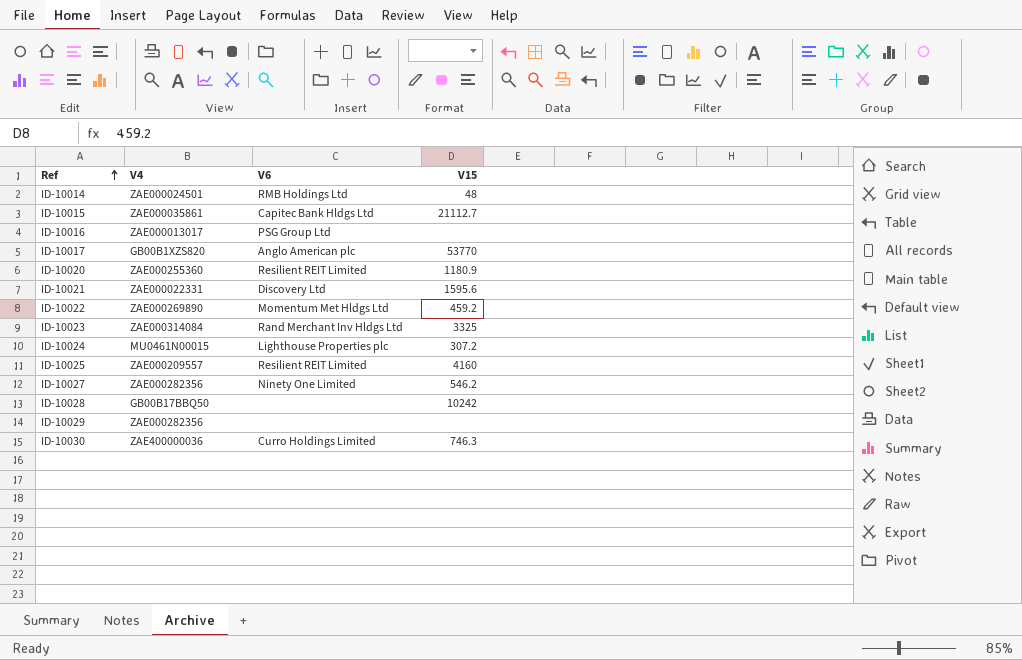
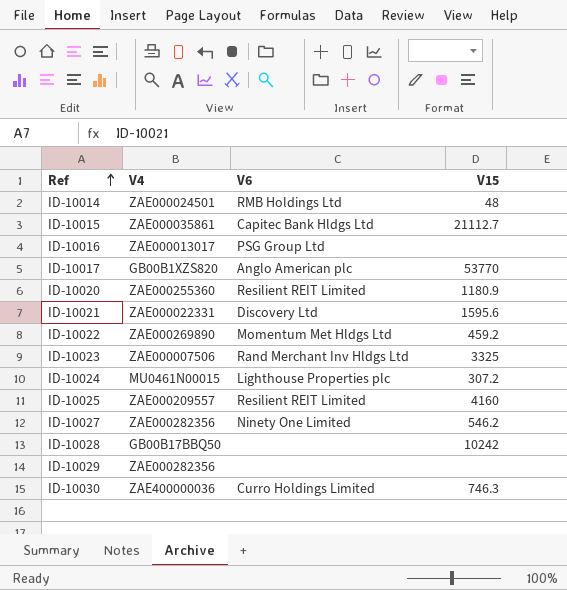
ID-10023 | V4: ZAE000314084 -> ZAE000007506

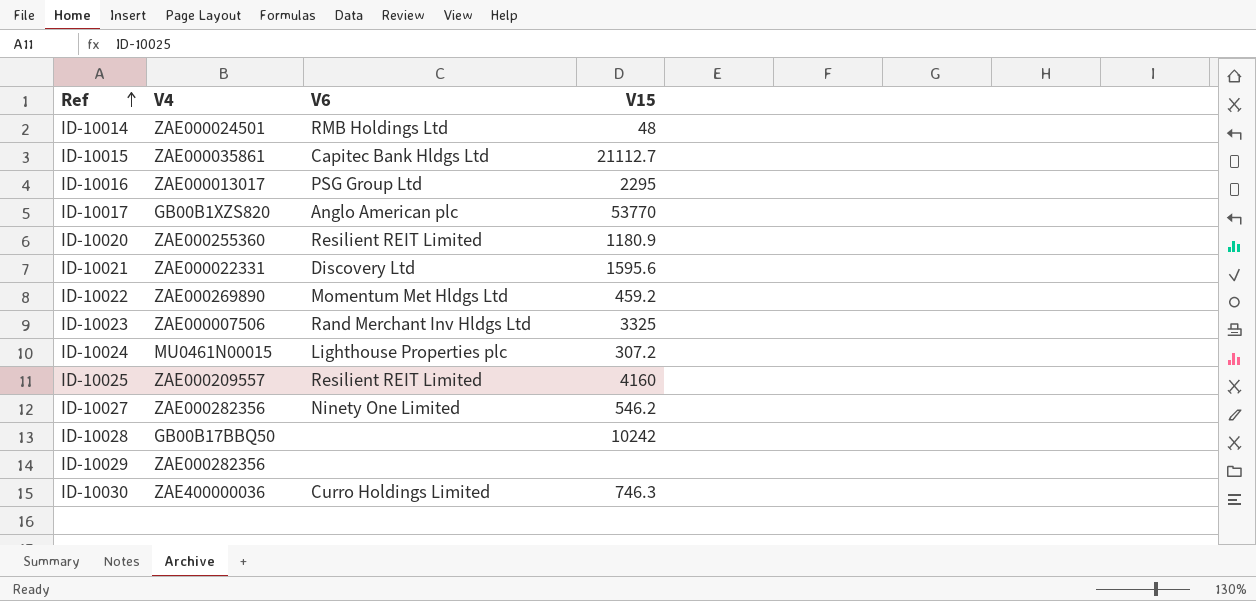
ID-10016 | V15: none -> 2295

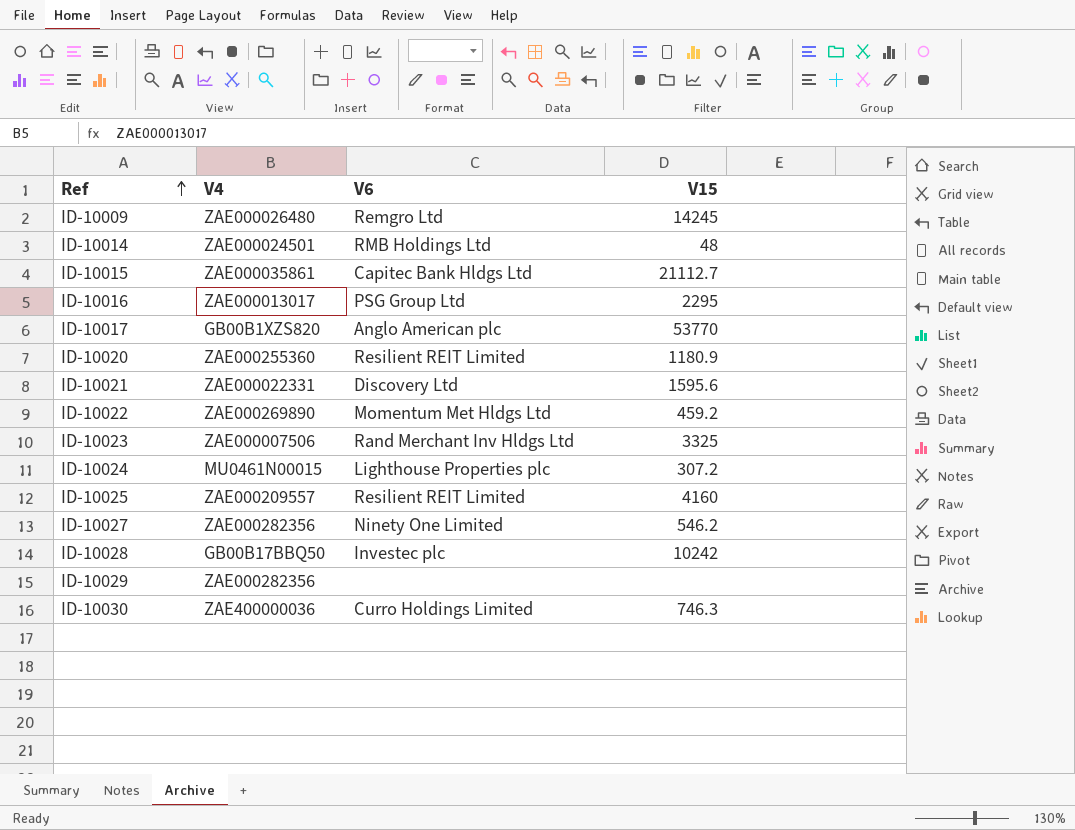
row ID-10009: none -> ZAE000026480 | Remgro Ltd | 14245
ID-10028 | V6: none -> Investec plc

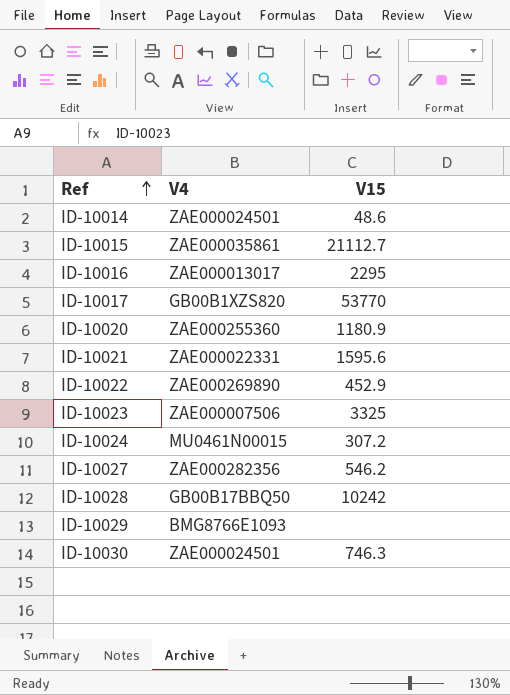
column V6 | position: 3 -> none
row ID-10009: ZAE000026480 | Remgro Ltd | 14245 -> none
row ID-10025: ZAE000209557 | Resilient REIT Limited | 4160 -> none
ID-10014 | V15: 48 -> 48.6
ID-10022 | V15: 459.2 -> 452.9
ID-10029 | V4: ZAE000282356 -> BMG8766E1093
ID-10030 | V4: ZAE400000036 -> ZAE000024501

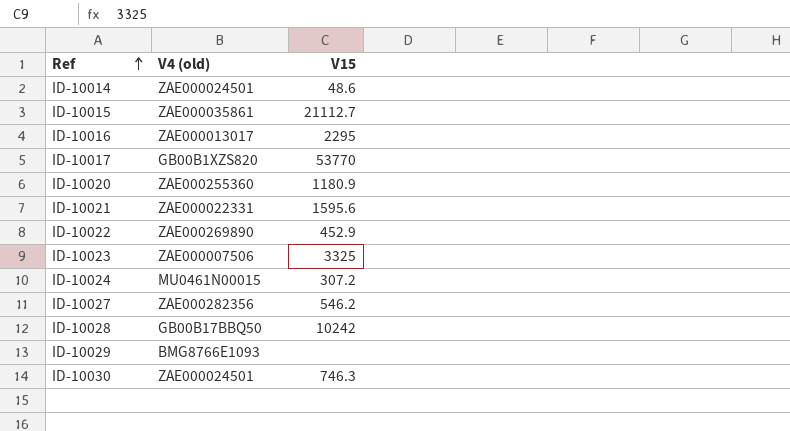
column name: V4 -> V4 (old)

